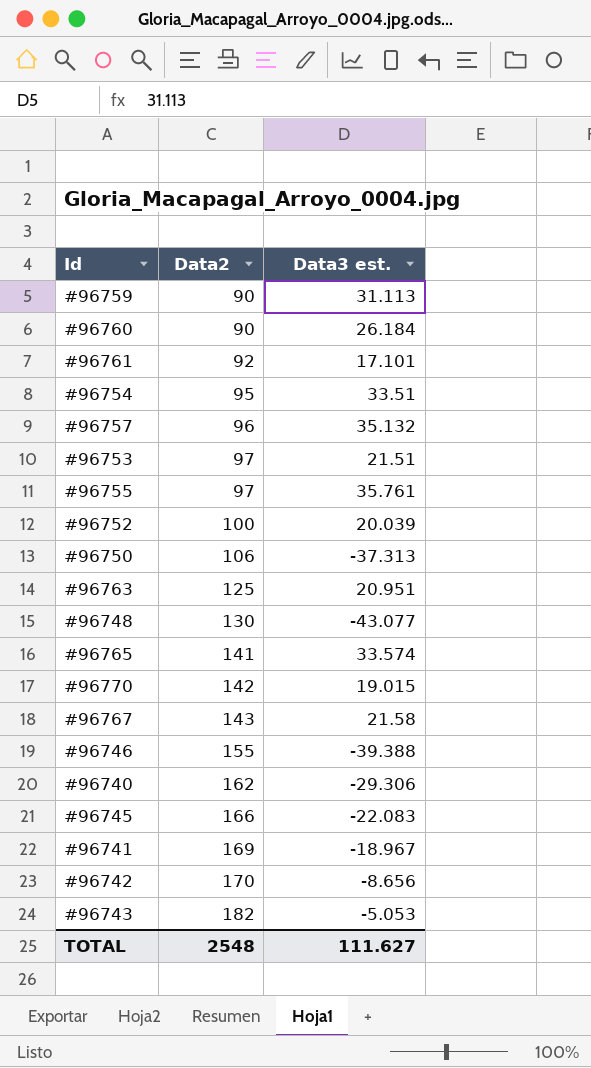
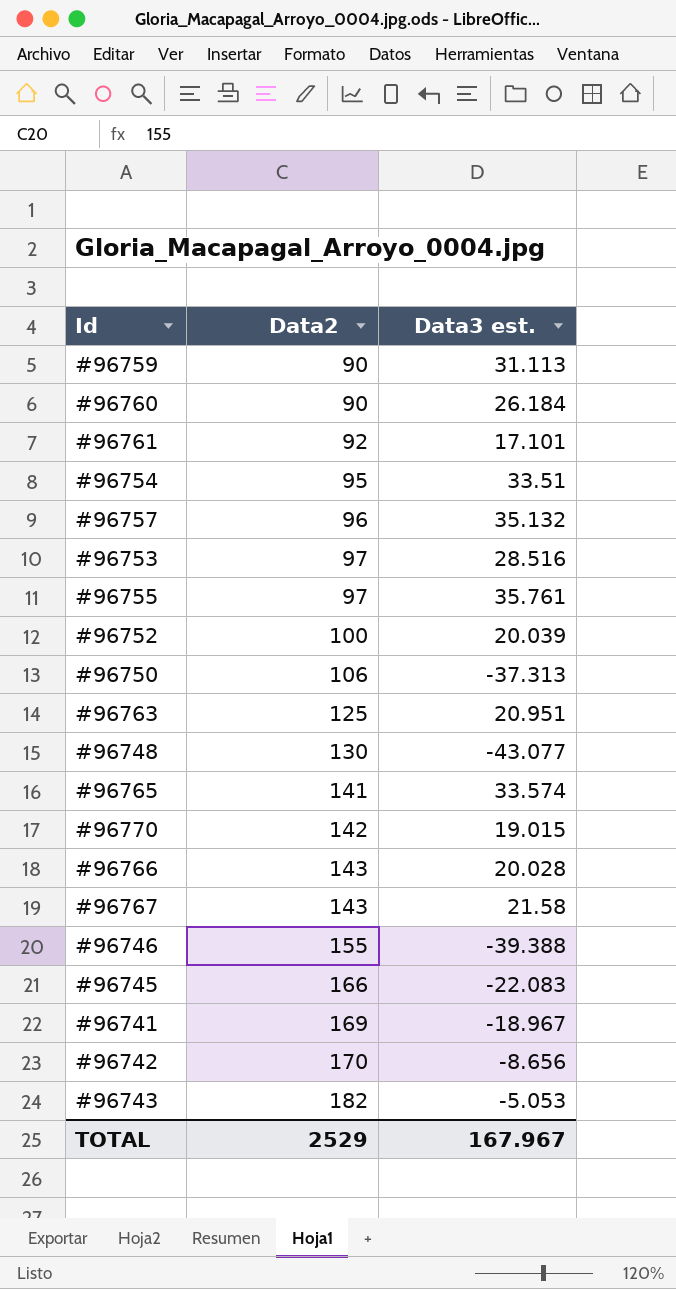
row #96740: 162 | -29.306 -> none
#96753 | Data3 est.: 21.51 -> 28.516
row #96766: none -> 143 | 20.028
TOTAL | Data2: 2548 -> 2529
TOTAL | Data3 est.: 111.627 -> 167.967

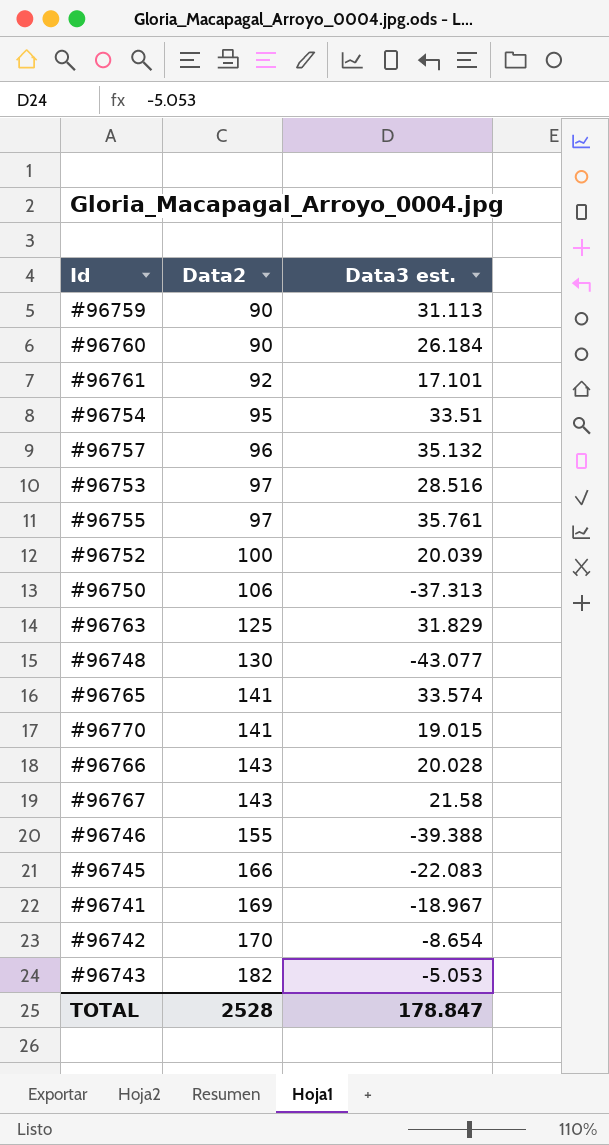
#96763 | Data3 est.: 20.951 -> 31.829
#96770 | Data2: 142 -> 141
#96742 | Data3 est.: -8.656 -> -8.654
TOTAL | Data2: 2529 -> 2528
TOTAL | Data3 est.: 167.967 -> 178.847

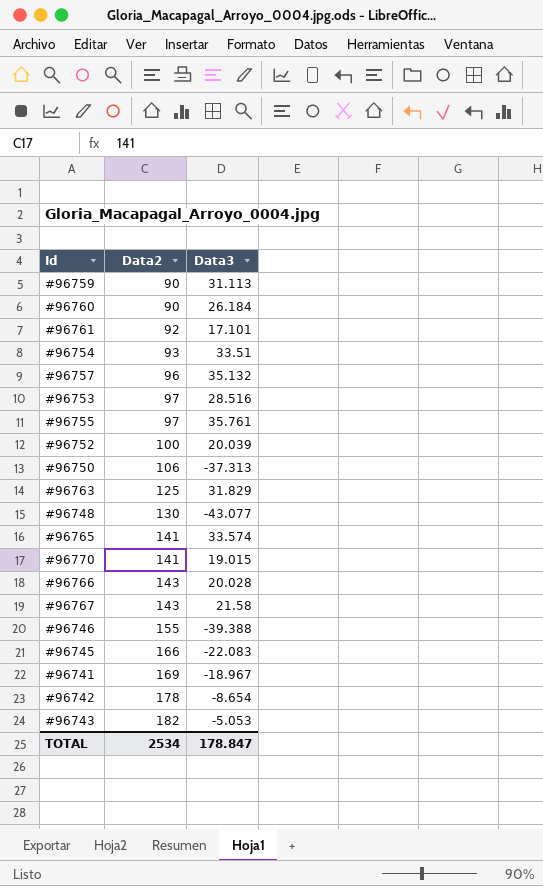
column name: Data3 est. -> Data3
#96754 | Data2: 95 -> 93
#96742 | Data2: 170 -> 178
TOTAL | Data2: 2528 -> 2534

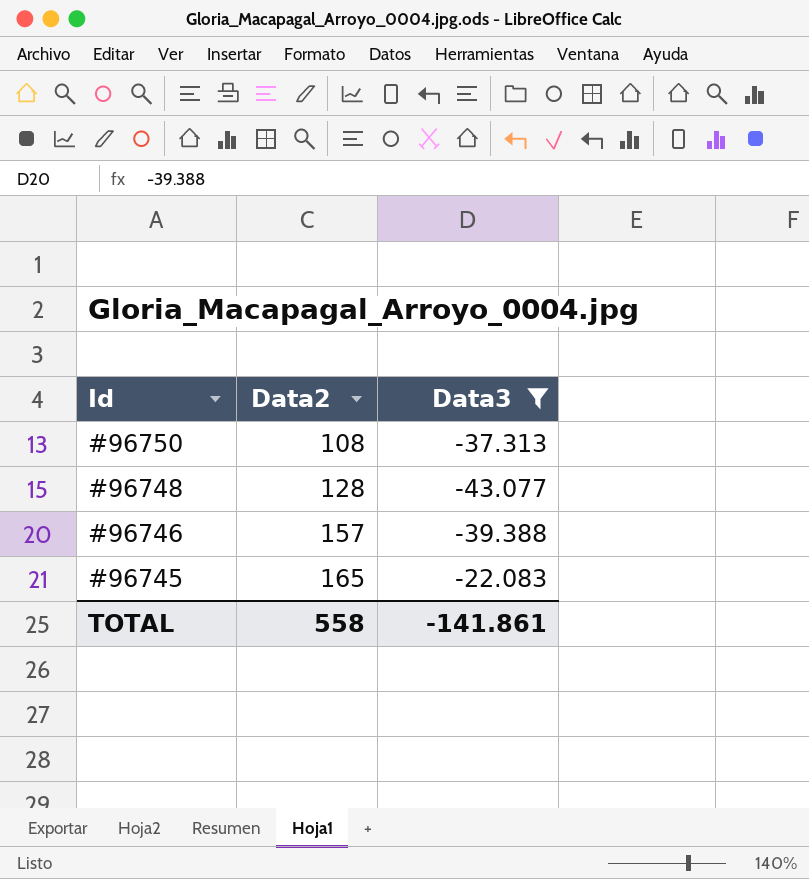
filter: none -> Data3 <= -22.083
#96750 | Data2: 106 -> 108
#96748 | Data2: 130 -> 128
#96746 | Data2: 155 -> 157
#96745 | Data2: 166 -> 165
TOTAL | Data2: 2534 -> 558
TOTAL | Data3: 178.847 -> -141.861

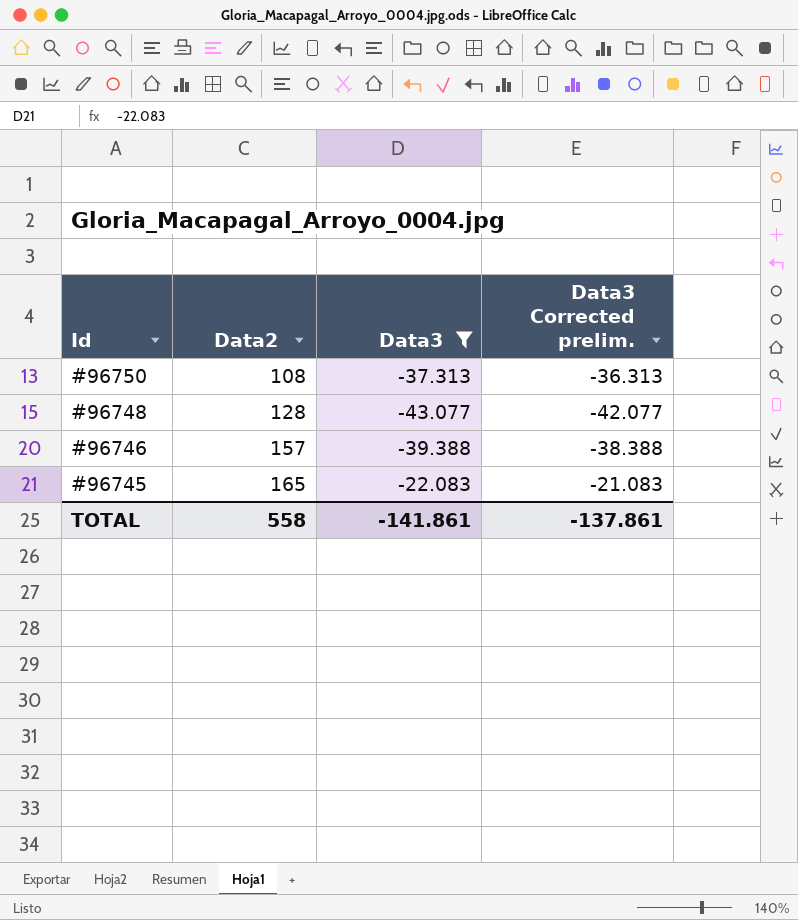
column Data3 Corrected prelim. | formula: none -> [Data3] + 1

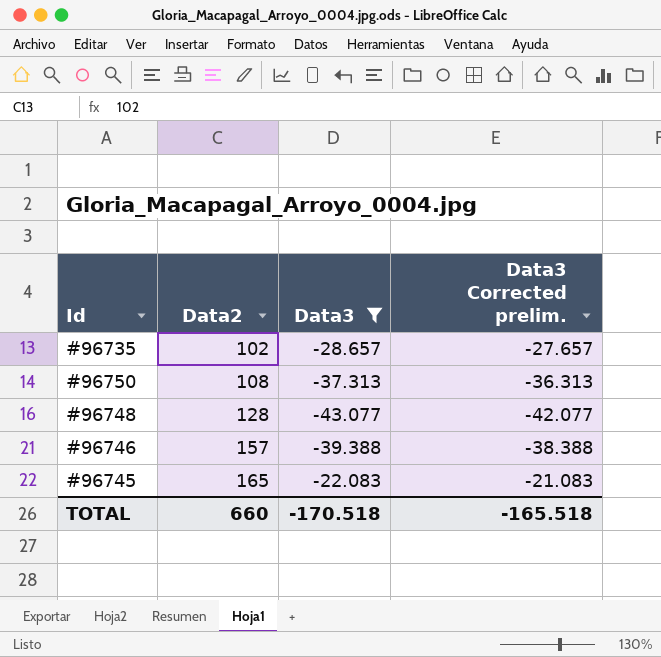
row #96735: none -> 102 | -28.657 | -27.657
TOTAL | Data2: 558 -> 660
TOTAL | Data3: -141.861 -> -170.518
TOTAL | Data3 Corrected prelim.: -137.861 -> -165.518

